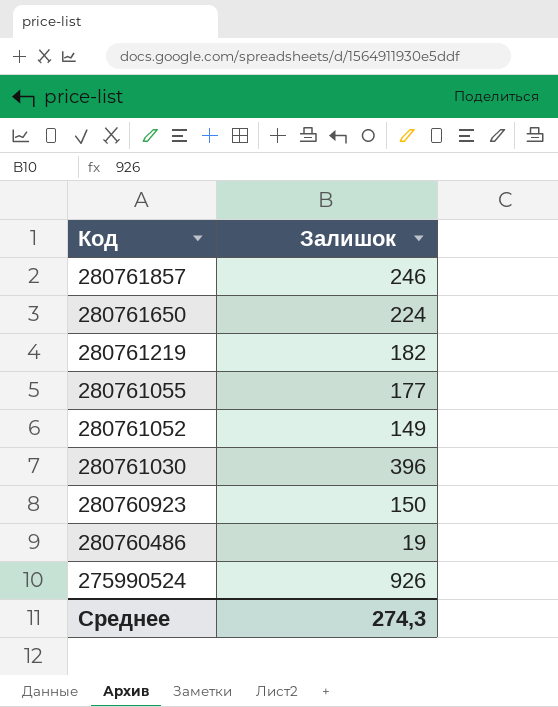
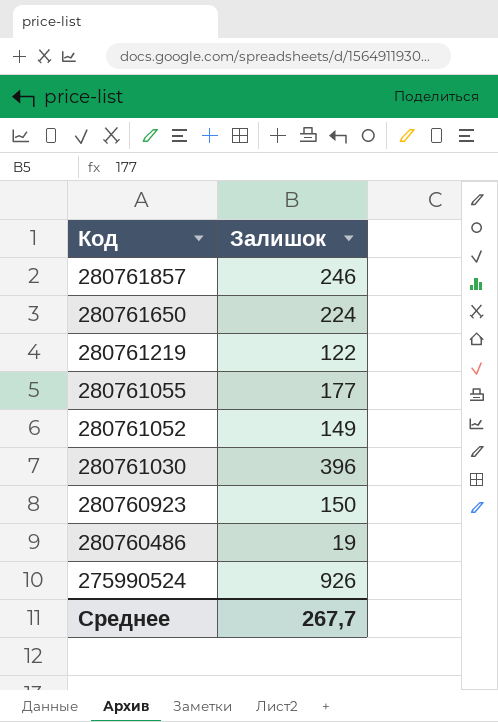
280761219 | Залишок: 182 -> 122
Среднее | Залишок: 274,3 -> 267,7

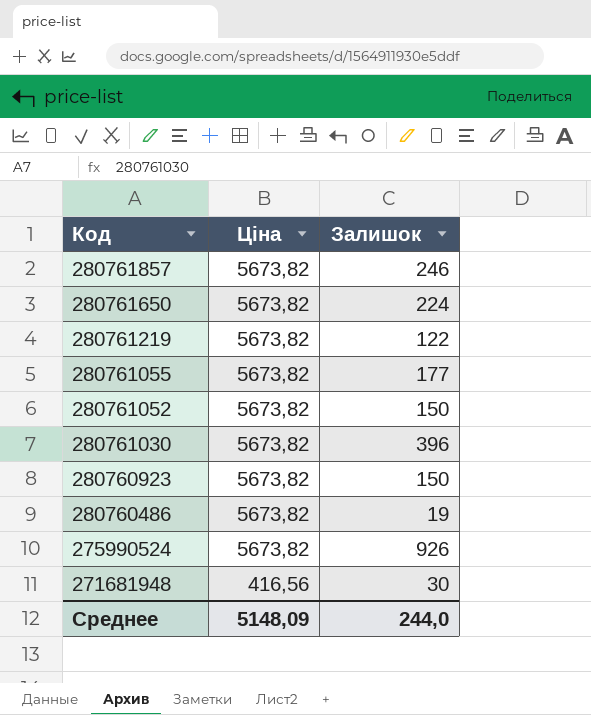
column Ціна | position: none -> 2
280761052 | Залишок: 149 -> 150
row 271681948: none -> 416,56 | 30
Среднее | Залишок: 267,7 -> 244,0

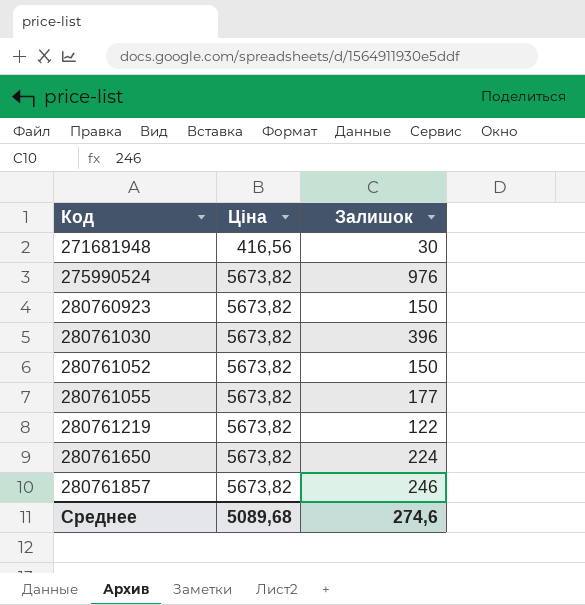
row order: Код descending -> Код ascending
row 280760486: 5673,82 | 19 -> none
275990524 | Залишок: 926 -> 976
Среднее | Ціна: 5148,09 -> 5089,68
Среднее | Залишок: 244,0 -> 274,6

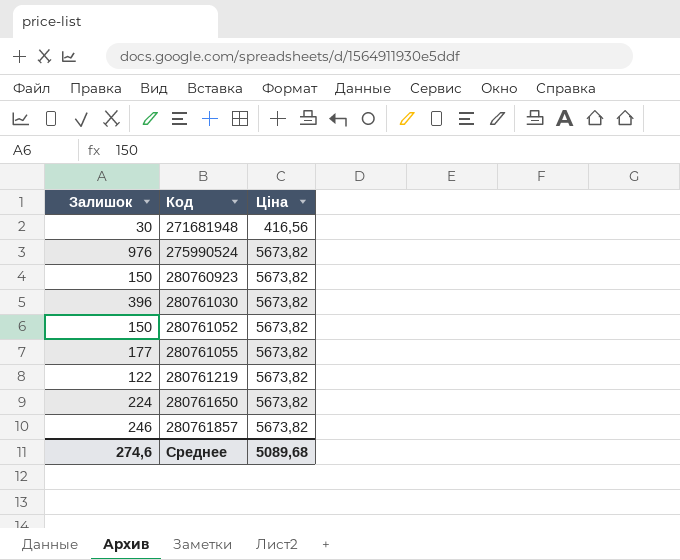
column Залишок | position: 3 -> 1

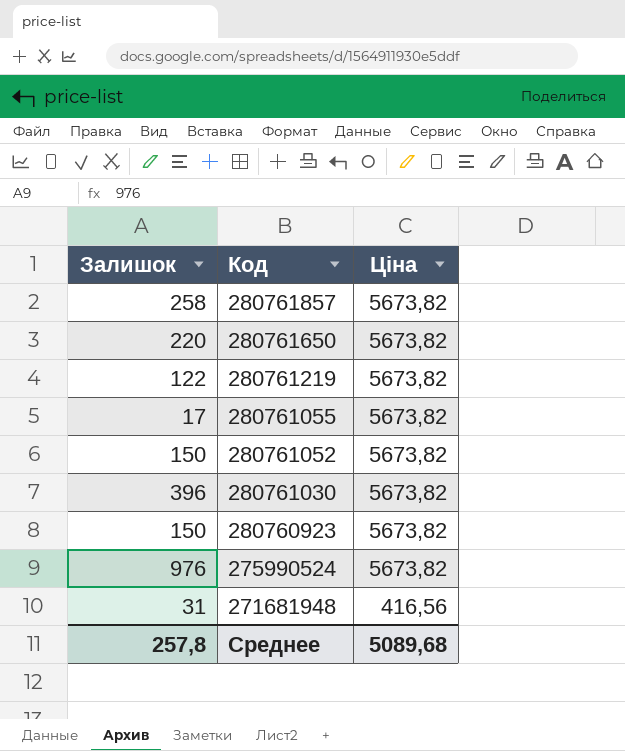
row order: Код ascending -> Код descending
280761857 | Залишок: 246 -> 258
280761650 | Залишок: 224 -> 220
280761055 | Залишок: 177 -> 17
271681948 | Залишок: 30 -> 31
Среднее | Залишок: 274,6 -> 257,8

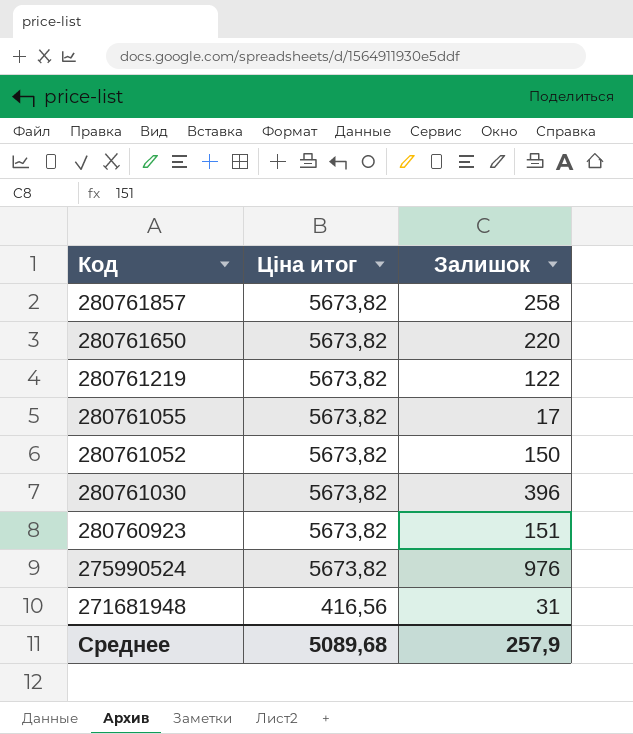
column name: Ціна -> Ціна итог
column Залишок | position: 1 -> 3
280760923 | Залишок: 150 -> 151
Среднее | Залишок: 257,8 -> 257,9

